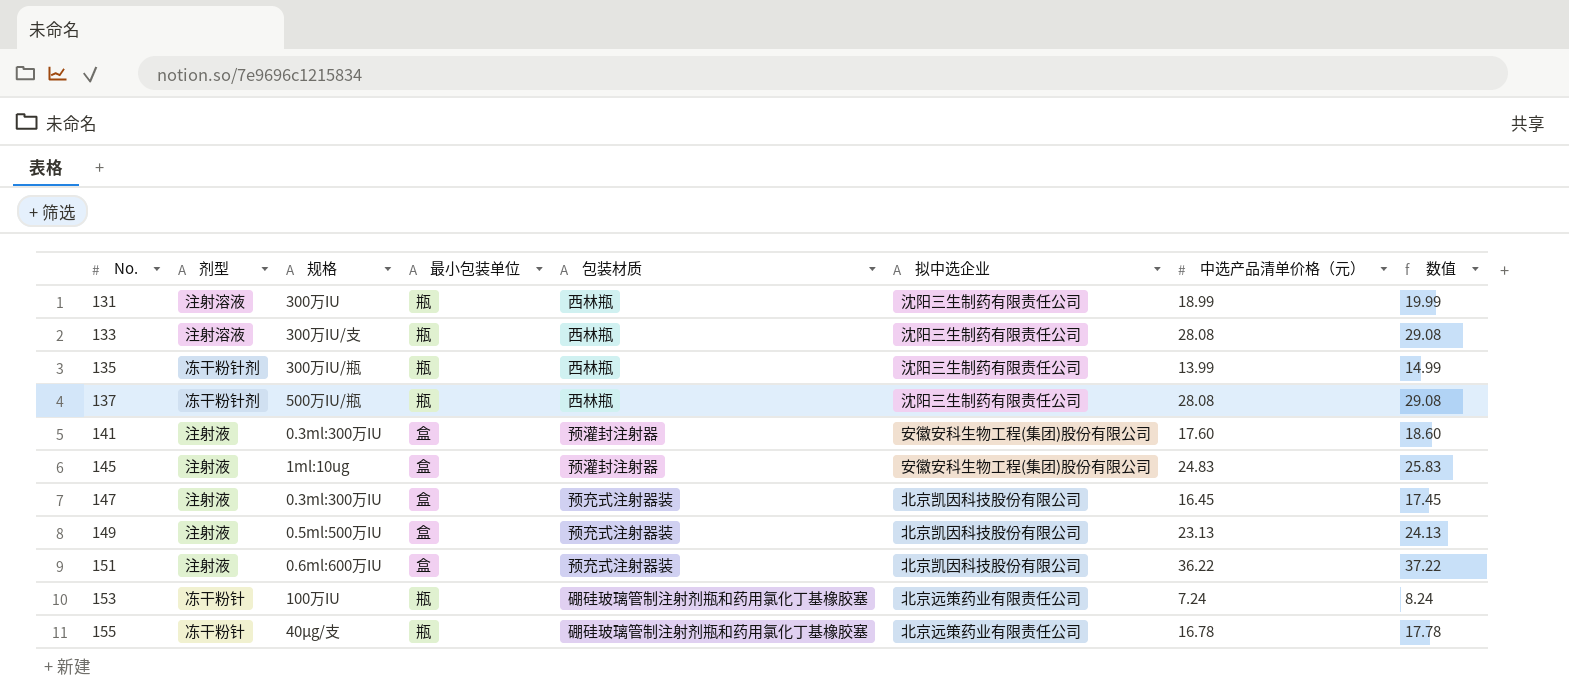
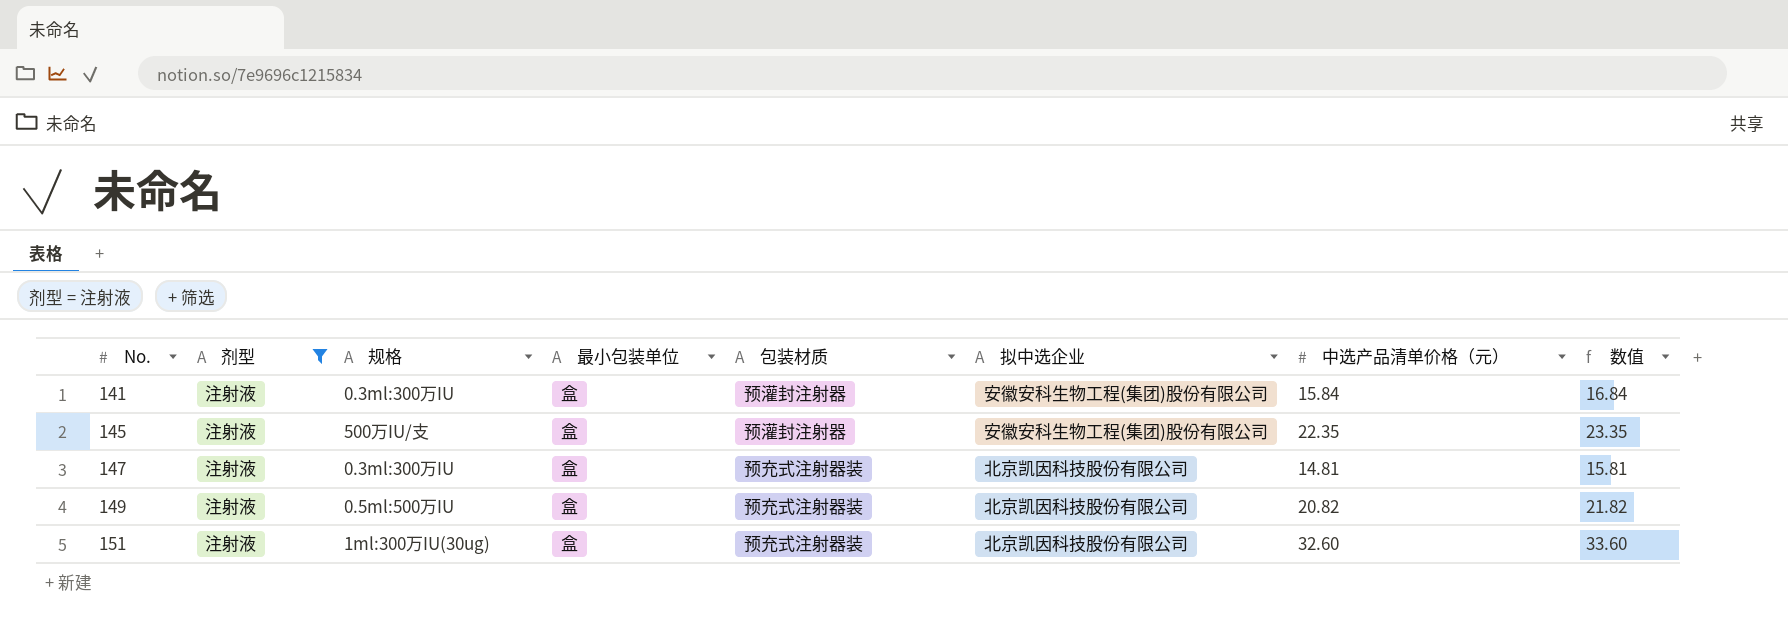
filter: none -> 剂型 = 注射液
141 | 中选产品清单价格（元）: 17.60 -> 15.84
141 | 数值: 18.60 -> 16.84
145 | 规格: 1ml:10ug -> 500万IU/支
145 | 中选产品清单价格（元）: 24.83 -> 22.35
145 | 数值: 25.83 -> 23.35
147 | 中选产品清单价格（元）: 16.45 -> 14.81
147 | 数值: 17.45 -> 15.81
149 | 中选产品清单价格（元）: 23.13 -> 20.82
149 | 数值: 24.13 -> 21.82
151 | 规格: 0.6ml:600万IU -> 1ml:300万IU(30ug)
151 | 中选产品清单价格（元）: 36.22 -> 32.60
151 | 数值: 37.22 -> 33.60

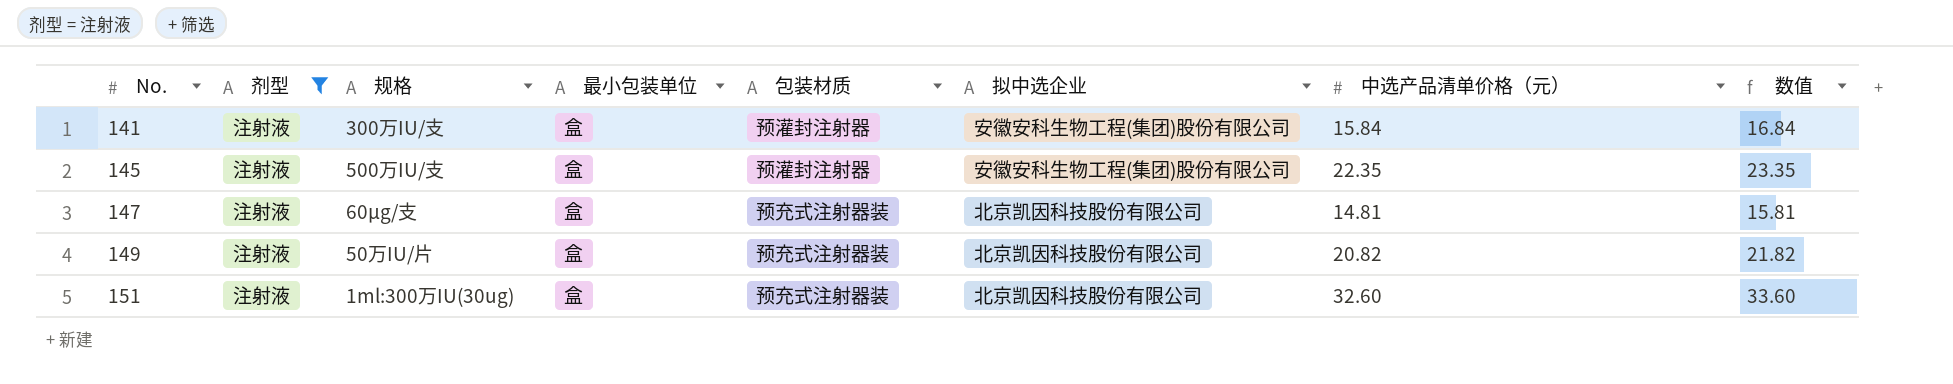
141 | 规格: 0.3ml:300万IU -> 300万IU/支
147 | 规格: 0.3ml:300万IU -> 60μg/支
149 | 规格: 0.5ml:500万IU -> 50万IU/片

